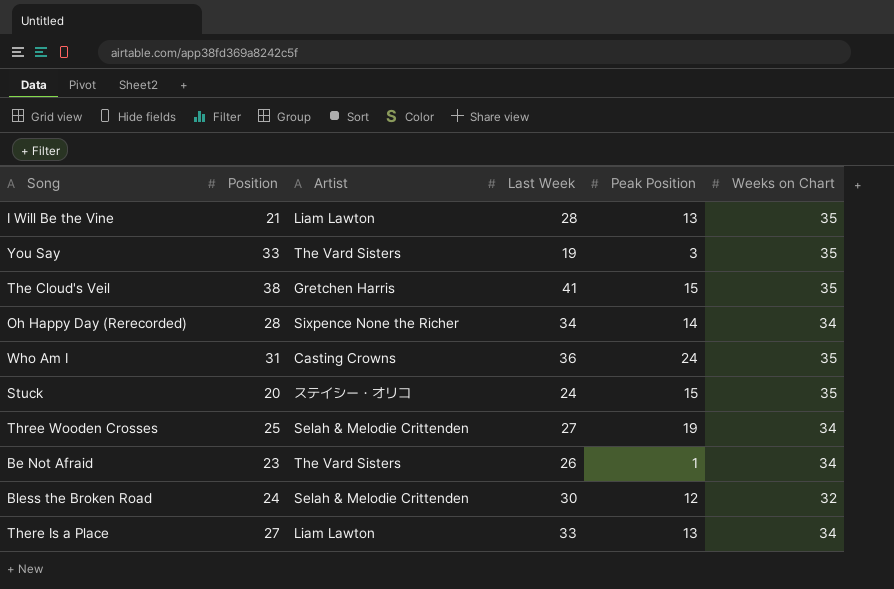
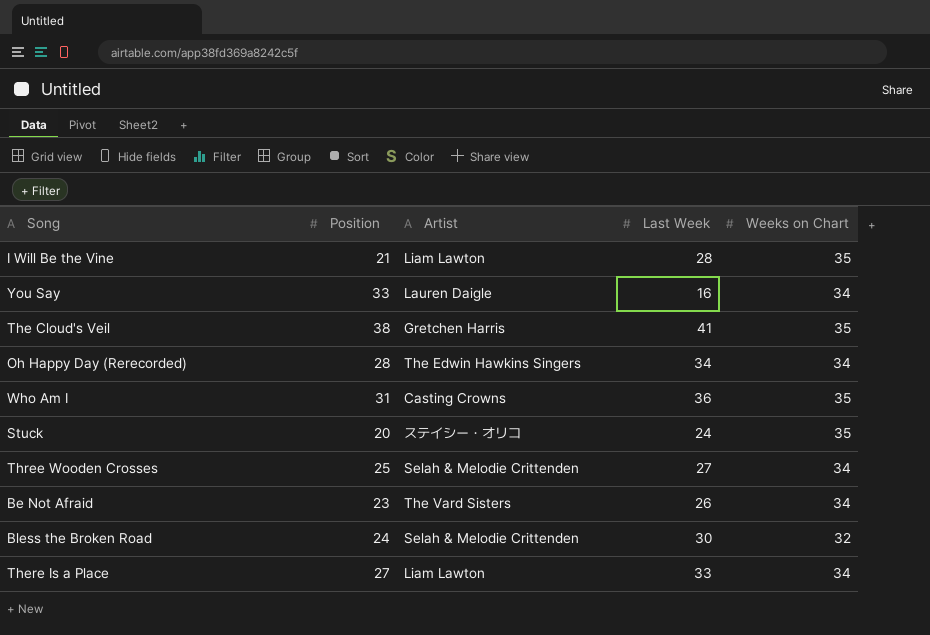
column Peak Position | position: 5 -> none
You Say | Artist: The Vard Sisters -> Lauren Daigle
You Say | Last Week: 19 -> 16
You Say | Weeks on Chart: 35 -> 34
Oh Happy Day (Rerecorded) | Artist: Sixpence None the Richer -> The Edwin Hawkins Singers

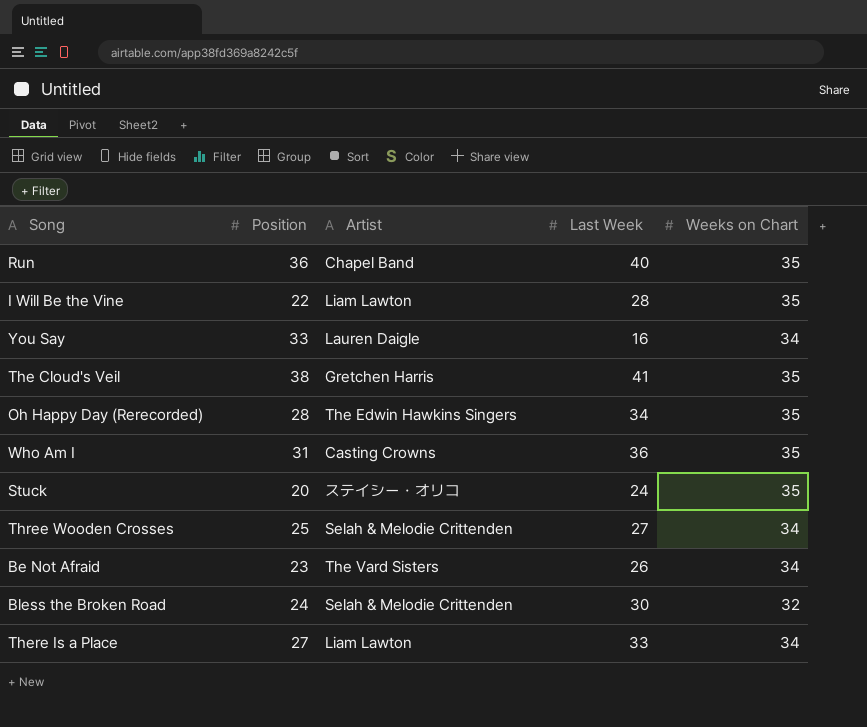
row Run: none -> 36 | Chapel Band | 40 | 35
I Will Be the Vine | Position: 21 -> 22
Oh Happy Day (Rerecorded) | Weeks on Chart: 34 -> 35

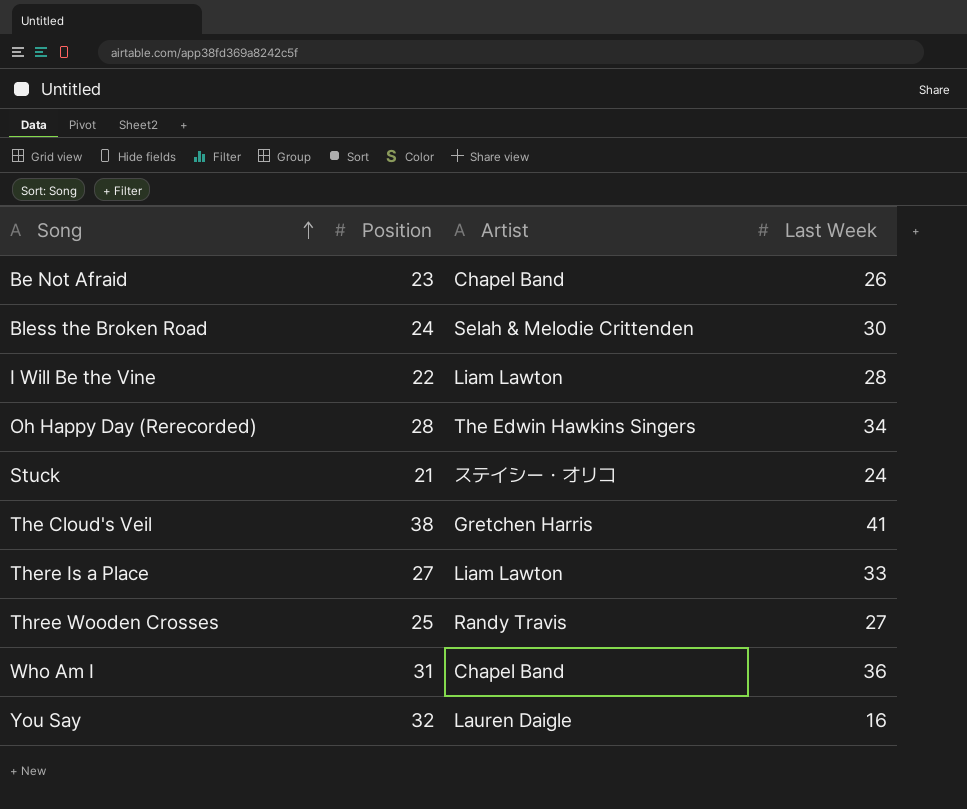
row order: none -> Song ascending
column Weeks on Chart | position: 5 -> none
row Run: 36 | Chapel Band | 40 | 35 -> none
Be Not Afraid | Artist: The Vard Sisters -> Chapel Band
Stuck | Position: 20 -> 21
Three Wooden Crosses | Artist: Selah & Melodie Crittenden -> Randy Travis
Who Am I | Artist: Casting Crowns -> Chapel Band
You Say | Position: 33 -> 32

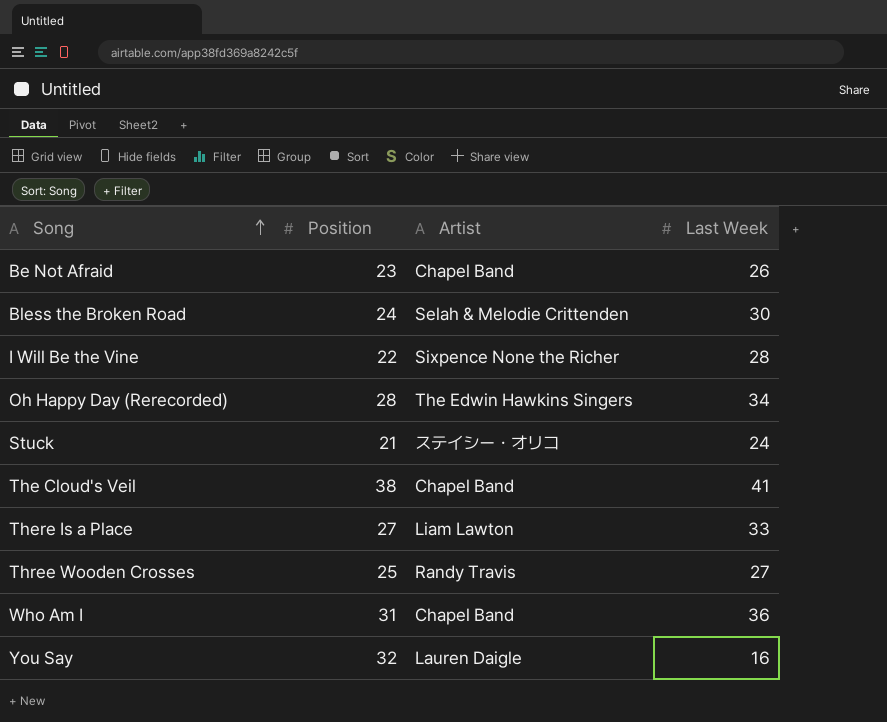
I Will Be the Vine | Artist: Liam Lawton -> Sixpence None the Richer
The Cloud's Veil | Artist: Gretchen Harris -> Chapel Band

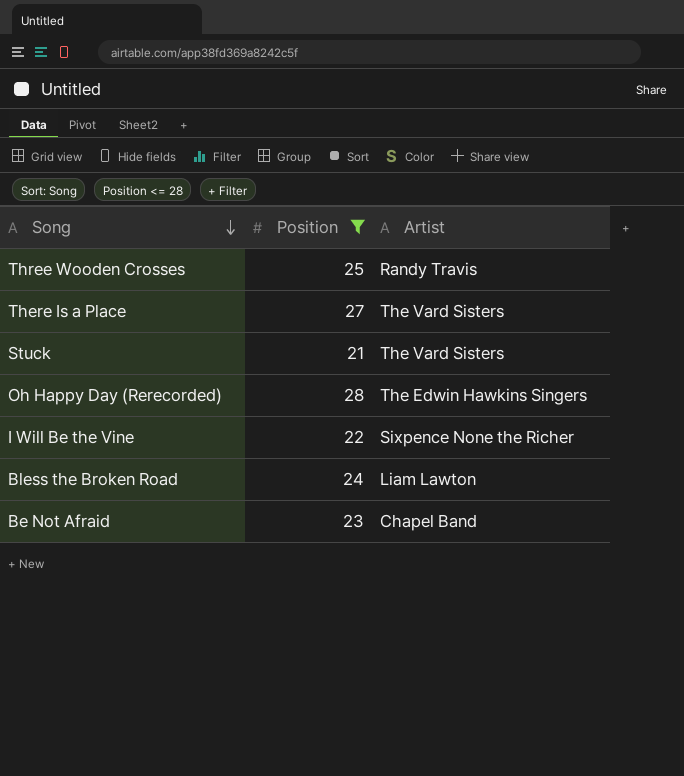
filter: none -> Position <= 28
row order: Song ascending -> Song descending
column Last Week | position: 4 -> none
There Is a Place | Artist: Liam Lawton -> The Vard Sisters
Stuck | Artist: ステイシー・オリコ -> The Vard Sisters
Bless the Broken Road | Artist: Selah & Melodie Crittenden -> Liam Lawton

